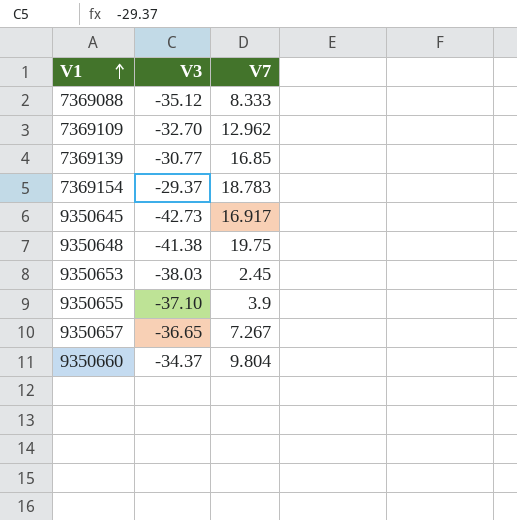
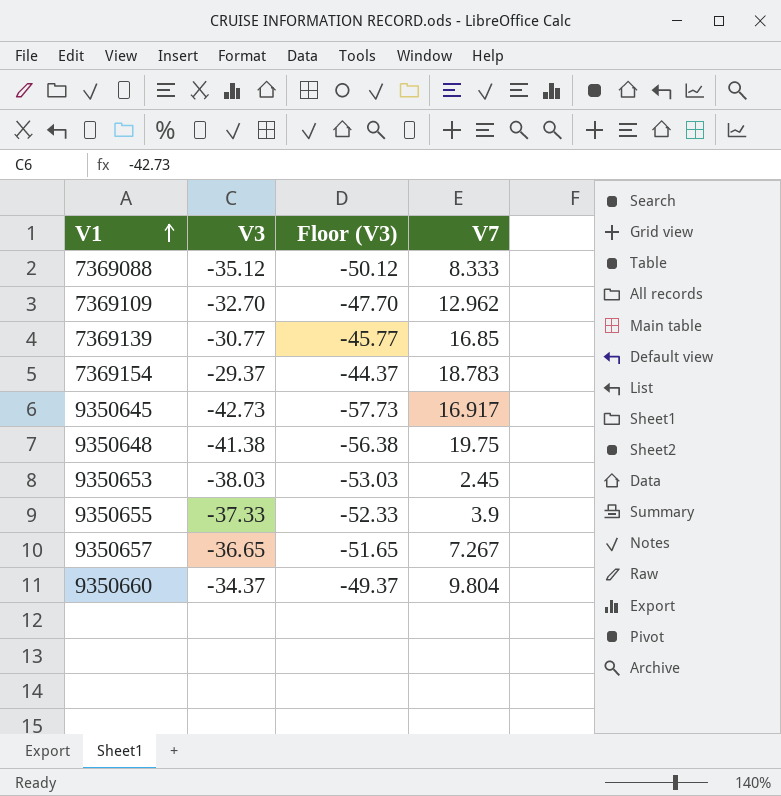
column Floor (V3) | formula: none -> [V3] - 15
9350655 | V3: -37.10 -> -37.33

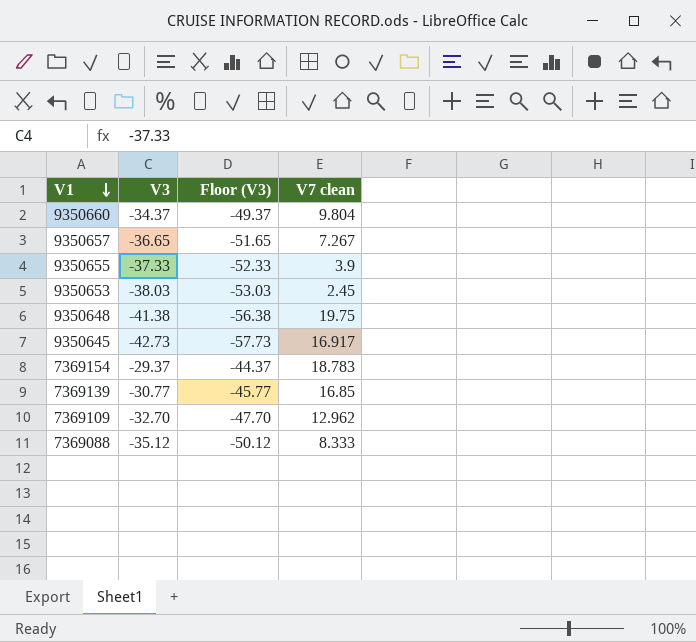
row order: V1 ascending -> V1 descending
column name: V7 -> V7 clean

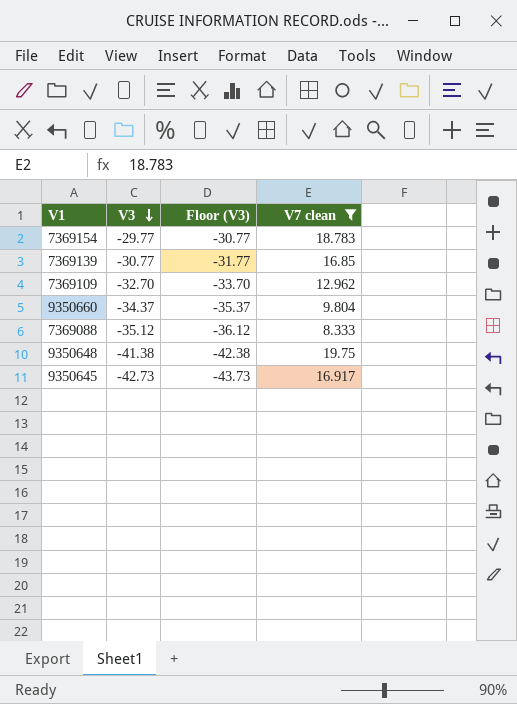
filter: none -> V7 clean >= 8.333
row order: V1 descending -> V3 descending
column Floor (V3) | formula: [V3] - 15 -> [V3] - 1
7369154 | V3: -29.37 -> -29.77

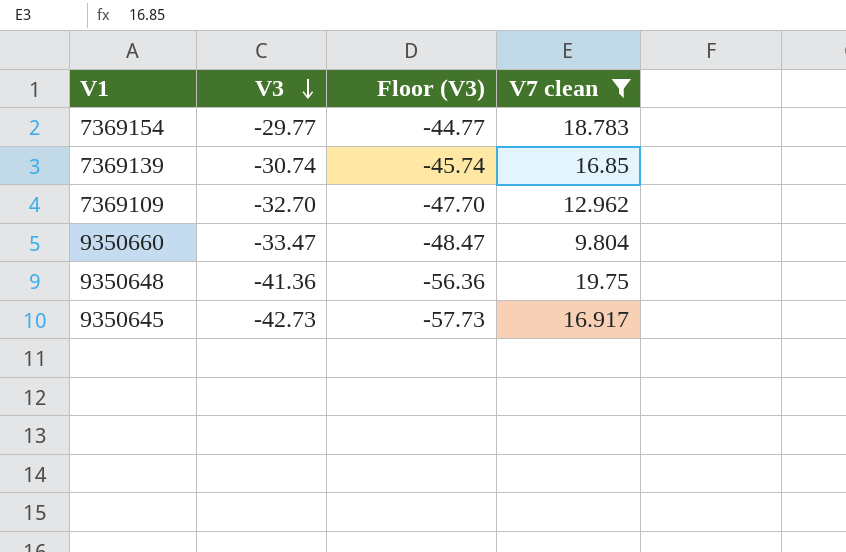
column Floor (V3) | formula: [V3] - 1 -> [V3] - 15
row 7369088: -35.12 | -36.12 | 8.333 -> none
7369139 | V3: -30.77 -> -30.74
9350660 | V3: -34.37 -> -33.47
9350648 | V3: -41.38 -> -41.36

